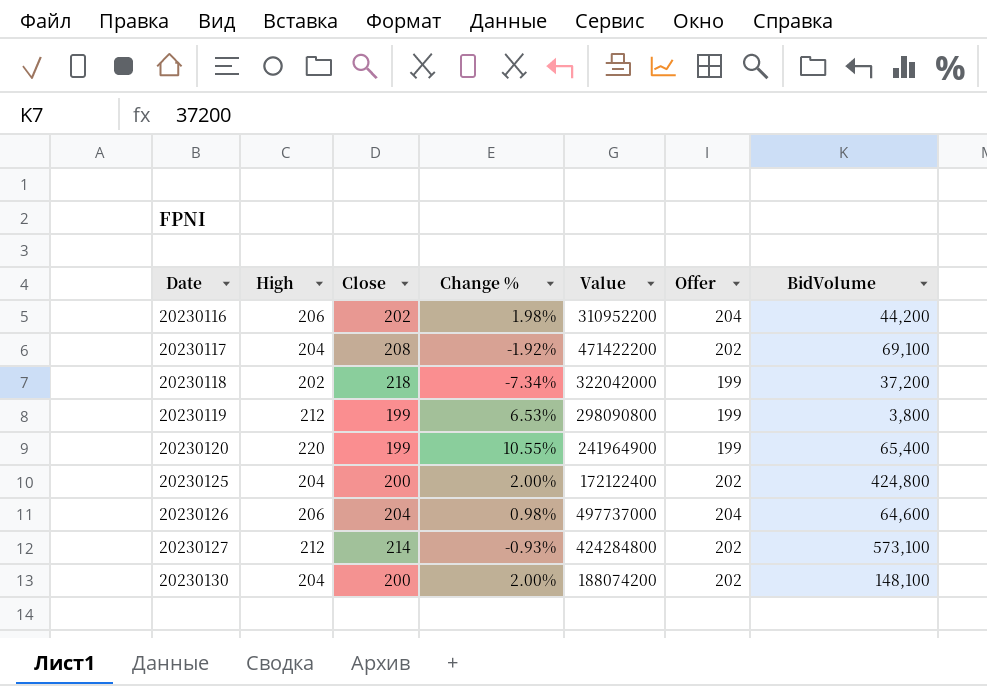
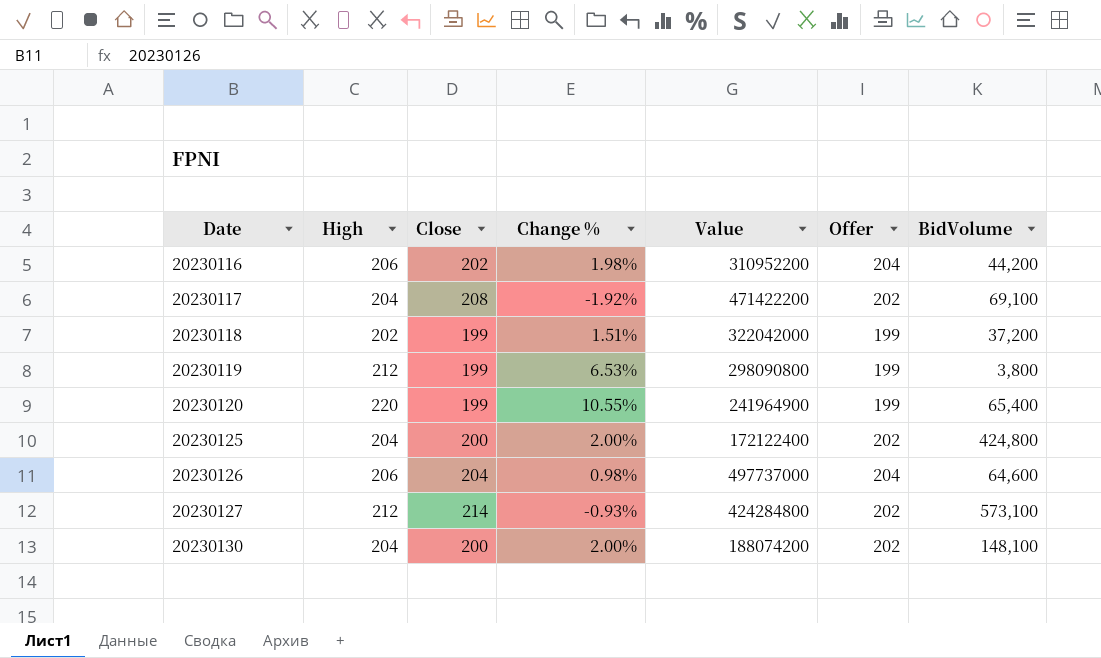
20230118 | Close: 218 -> 199
20230118 | Change %: -7.34% -> 1.51%

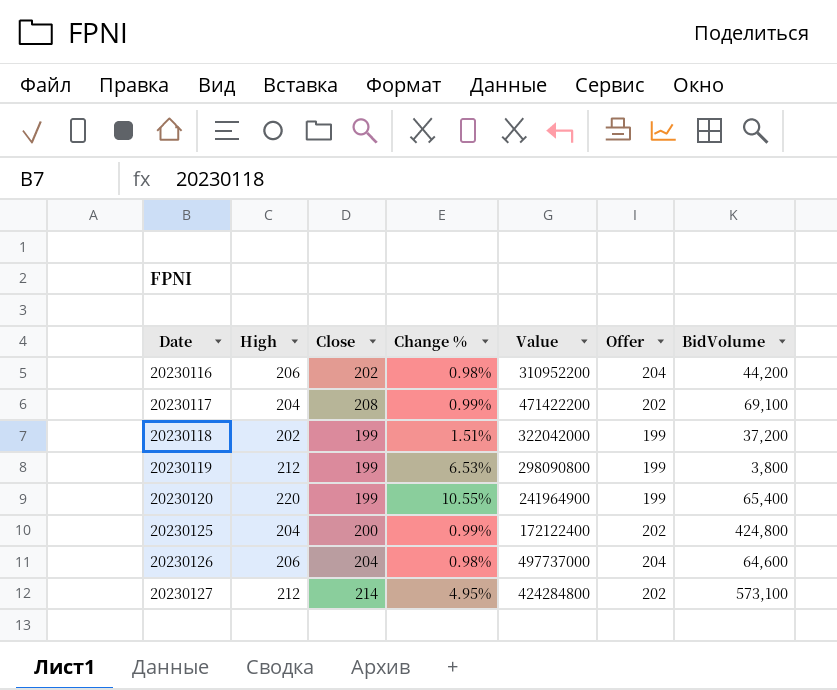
column Change % | formula: ([High] - [Close]) / [Close] -> ([High] - [Offer]) / [Offer]
row 20230130: 204 | 200 | 2.00% | 188074200 | 202 | 148,100 -> none

